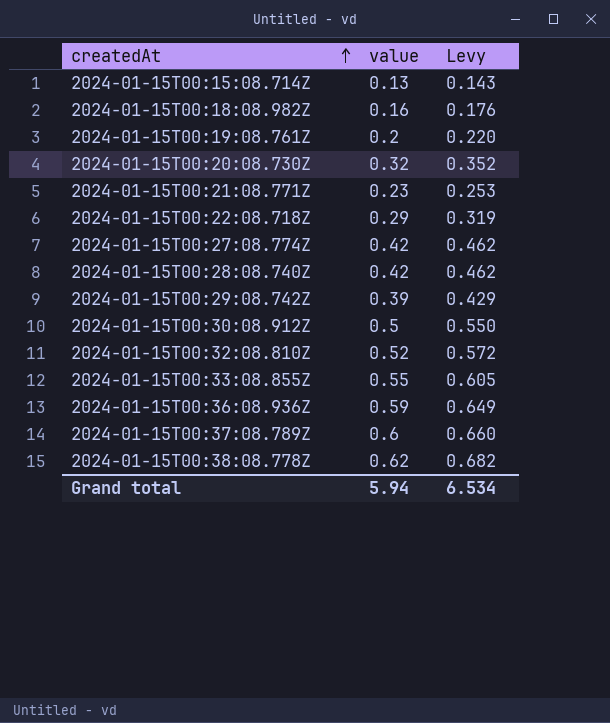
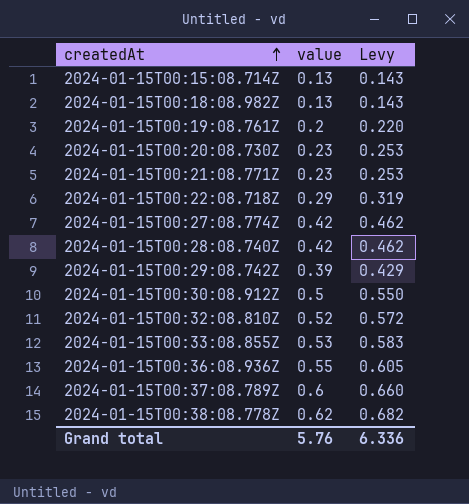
2024-01-15T00:18:08.982Z | value: 0.16 -> 0.13
2024-01-15T00:18:08.982Z | Levy: 0.176 -> 0.143
2024-01-15T00:20:08.730Z | value: 0.32 -> 0.23
2024-01-15T00:20:08.730Z | Levy: 0.352 -> 0.253
2024-01-15T00:33:08.855Z | value: 0.55 -> 0.53
2024-01-15T00:33:08.855Z | Levy: 0.605 -> 0.583
2024-01-15T00:36:08.936Z | value: 0.59 -> 0.55
2024-01-15T00:36:08.936Z | Levy: 0.649 -> 0.605
Grand total | value: 5.94 -> 5.76
Grand total | Levy: 6.534 -> 6.336

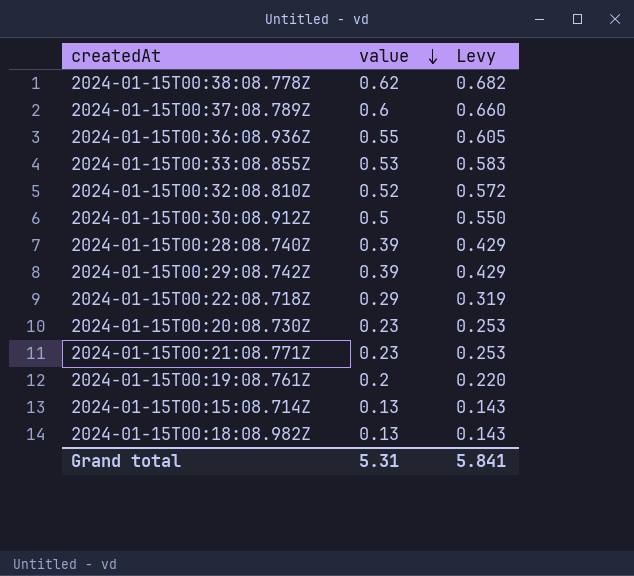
row order: createdAt ascending -> value descending
row 2024-01-15T00:27:08.774Z: 0.42 | 0.462 -> none
2024-01-15T00:28:08.740Z | value: 0.42 -> 0.39
2024-01-15T00:28:08.740Z | Levy: 0.462 -> 0.429
Grand total | value: 5.76 -> 5.31
Grand total | Levy: 6.336 -> 5.841

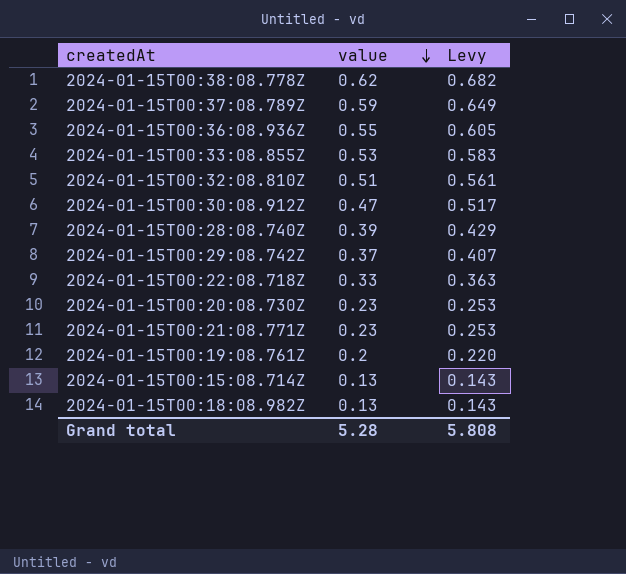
2024-01-15T00:37:08.789Z | value: 0.6 -> 0.59
2024-01-15T00:37:08.789Z | Levy: 0.660 -> 0.649
2024-01-15T00:32:08.810Z | value: 0.52 -> 0.51
2024-01-15T00:32:08.810Z | Levy: 0.572 -> 0.561
2024-01-15T00:30:08.912Z | value: 0.5 -> 0.47
2024-01-15T00:30:08.912Z | Levy: 0.550 -> 0.517
2024-01-15T00:29:08.742Z | value: 0.39 -> 0.37
2024-01-15T00:29:08.742Z | Levy: 0.429 -> 0.407
2024-01-15T00:22:08.718Z | value: 0.29 -> 0.33
2024-01-15T00:22:08.718Z | Levy: 0.319 -> 0.363
Grand total | value: 5.31 -> 5.28
Grand total | Levy: 5.841 -> 5.808

